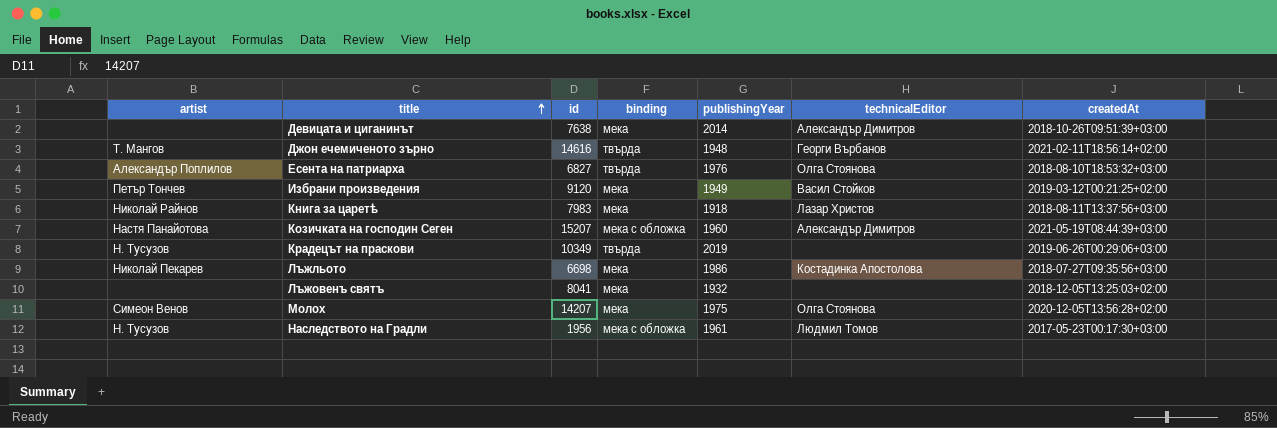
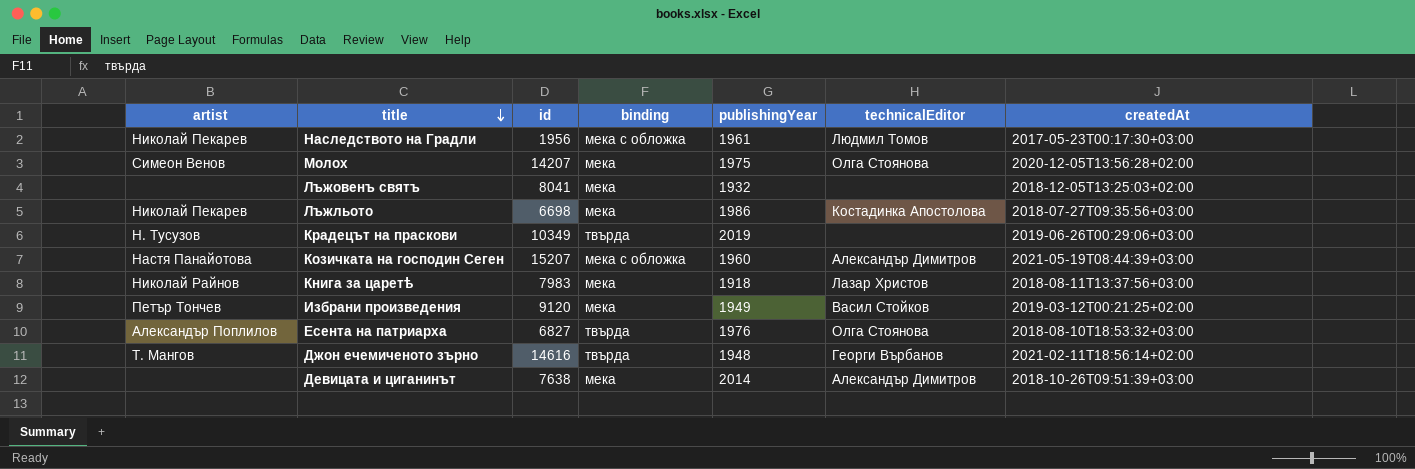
row order: title ascending -> title descending
Наследството на Градли | artist: Н. Тусузов -> Николай Пекарев

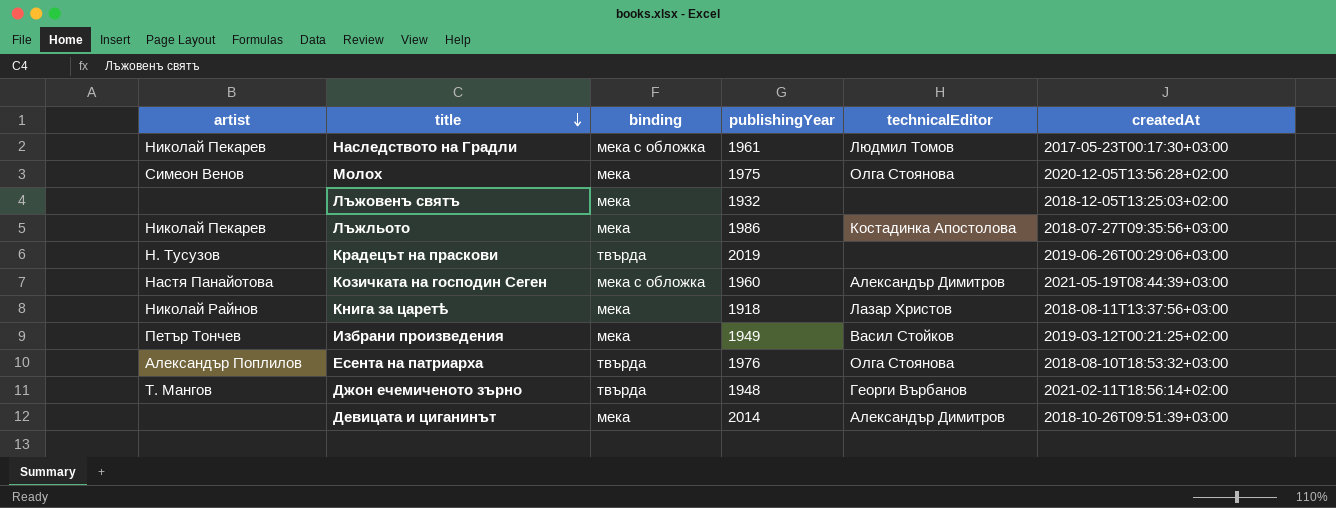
column id | position: 3 -> none

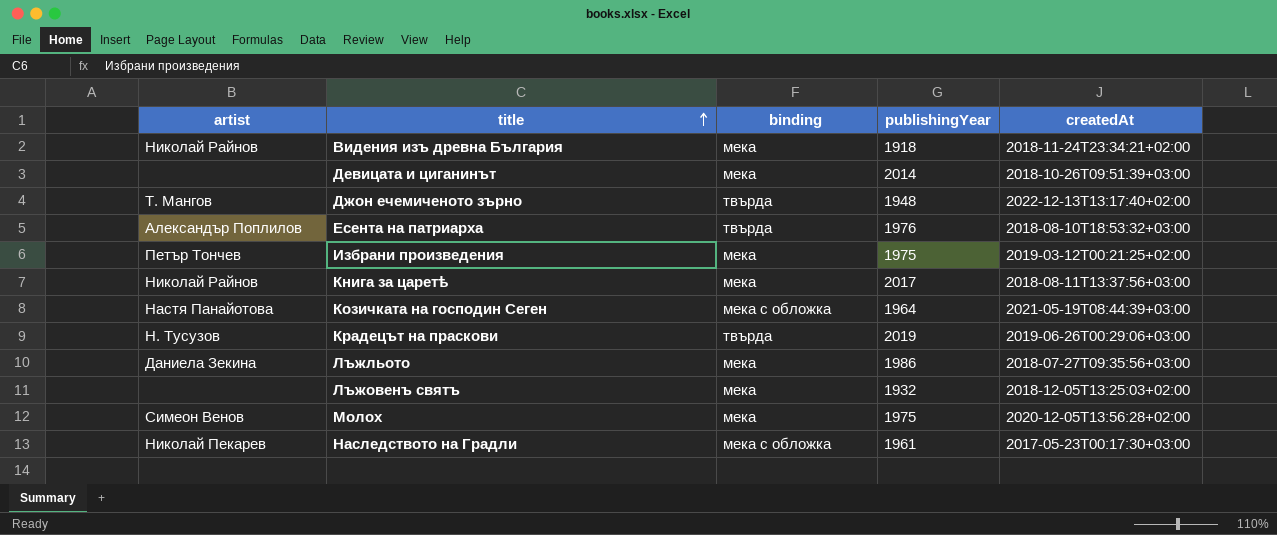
row order: title descending -> title ascending
column technicalEditor | position: 5 -> none
row Видения изъ древна България: none -> Николай Райнов | мека | 1918 | 2018-11-24T23:34:21+02:00
Джон ечемиченото зърно | createdAt: 2021-02-11T18:56:14+02:00 -> 2022-12-13T13:17:40+02:00
Избрани произведения | publishingYear: 1949 -> 1975
Книга за царетѣ | publishingYear: 1918 -> 2017
Козичката на господин Сеген | publishingYear: 1960 -> 1964
Лъжльото | artist: Николай Пекарев -> Даниела Зекина

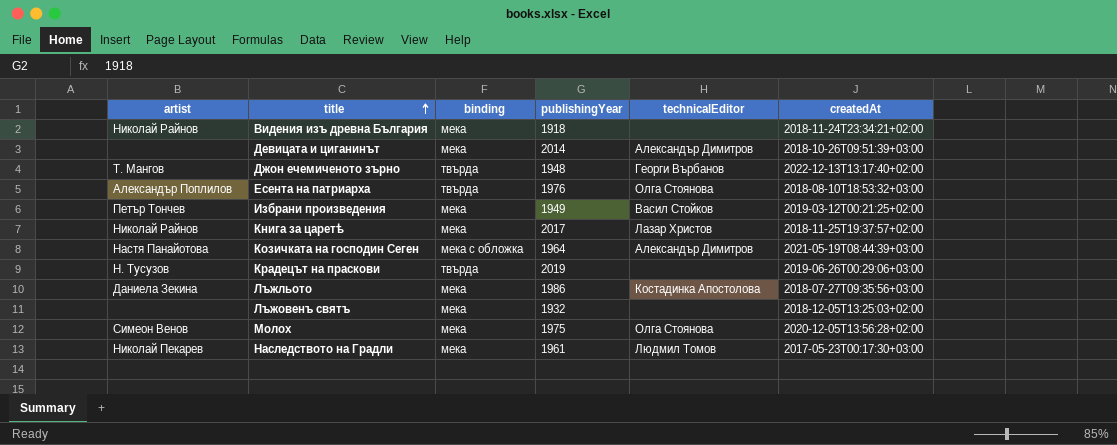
column technicalEditor | position: none -> 5
Избрани произведения | publishingYear: 1975 -> 1949
Книга за царетѣ | createdAt: 2018-08-11T13:37:56+03:00 -> 2018-11-25T19:37:57+02:00
Наследството на Градли | binding: мека с обложка -> мека

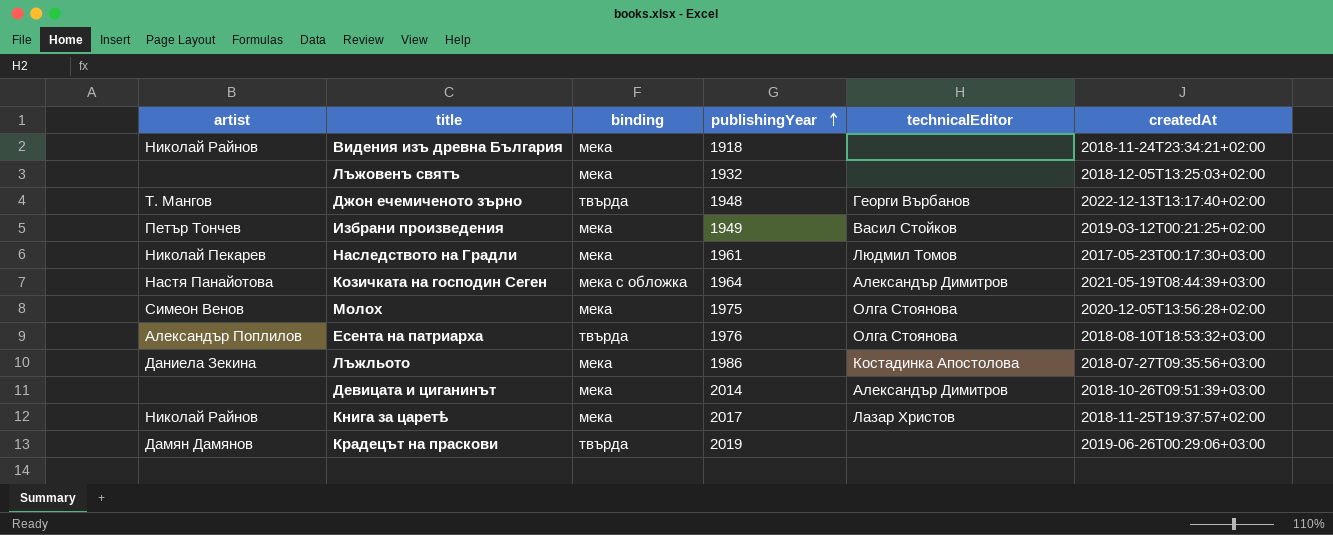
row order: title ascending -> publishingYear ascending
Крадецът на праскови | artist: Н. Тусузов -> Дамян Дамянов

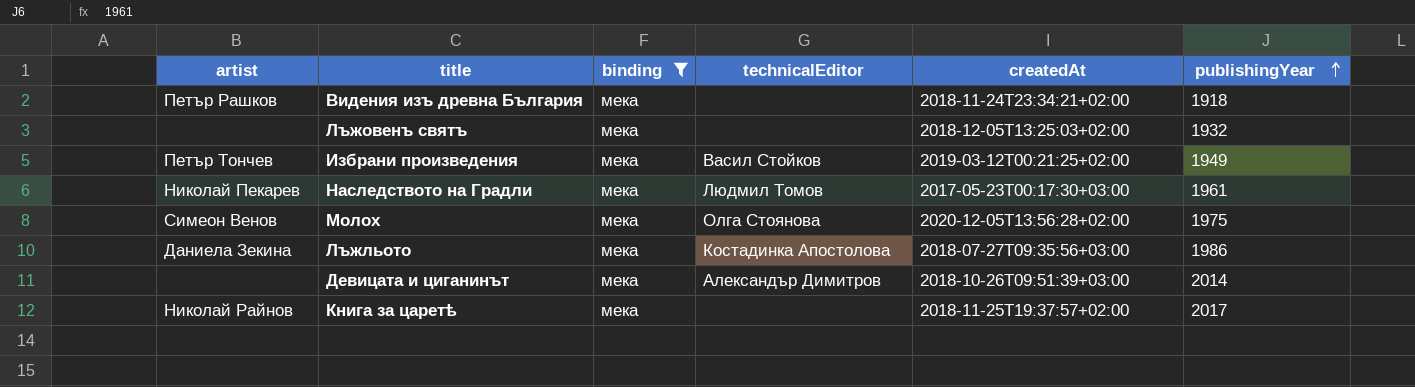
filter: none -> binding = мека
column publishingYear | position: 4 -> 6
Видения изъ древна България | artist: Николай Райнов -> Петър Рашков
Книга за царетѣ | technicalEditor: Лазар Христов -> none

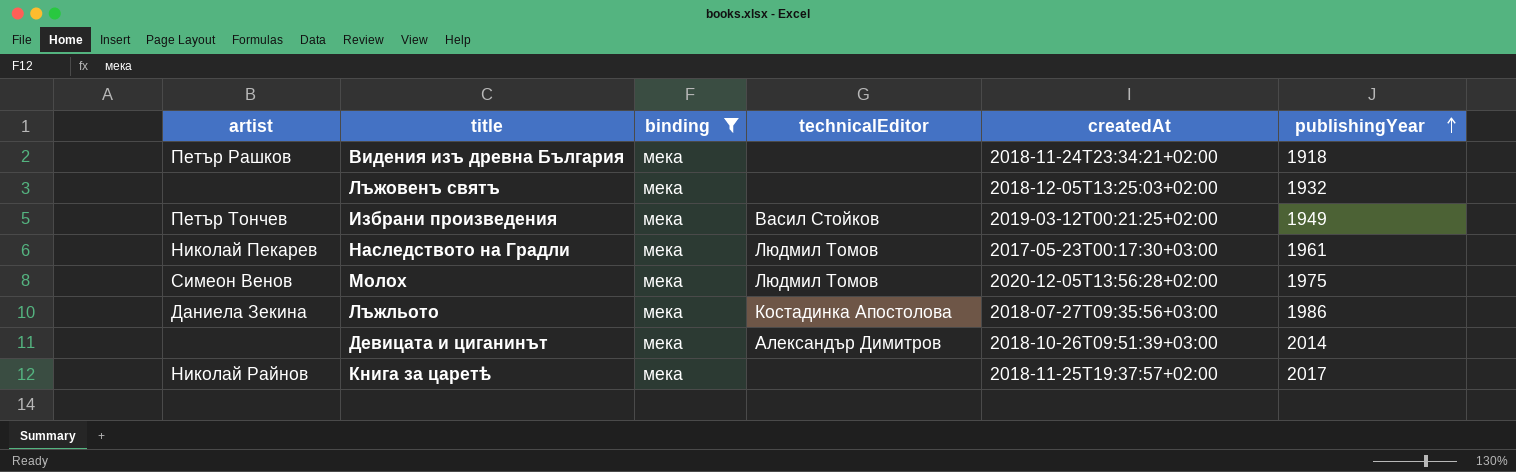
Молох | technicalEditor: Олга Стоянова -> Людмил Томов

